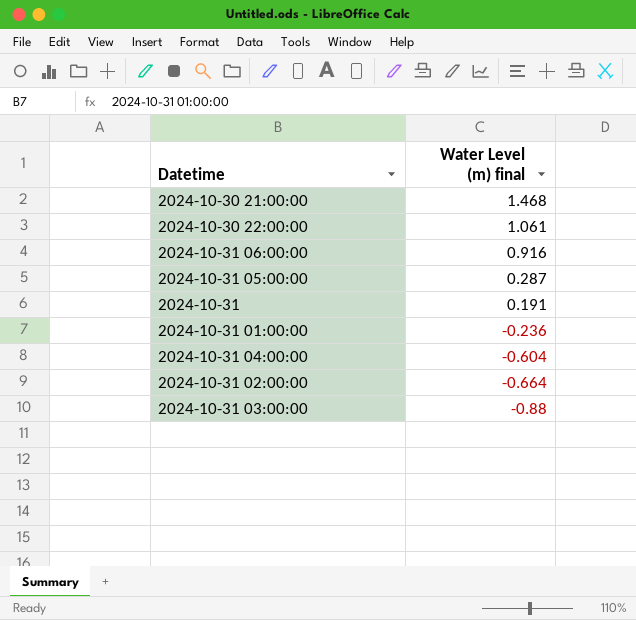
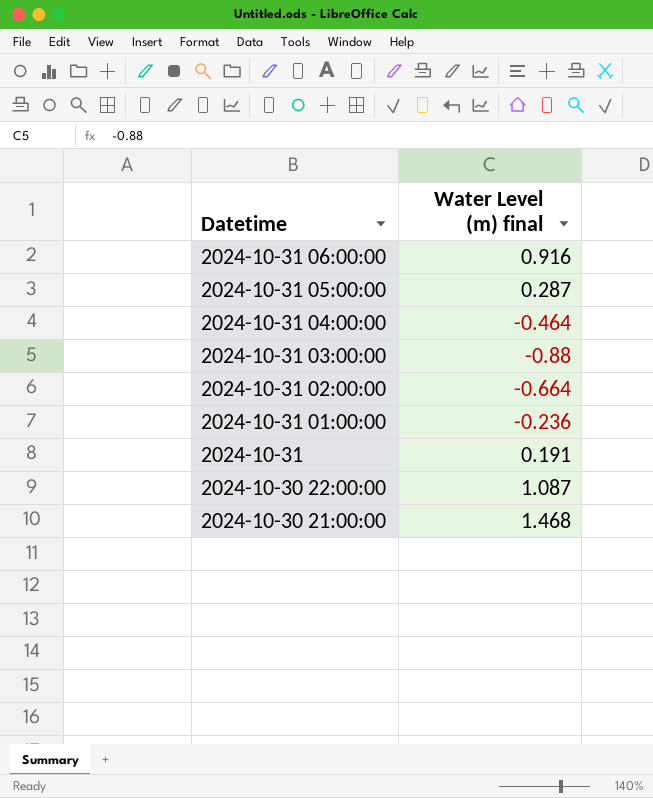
row order: Water Level (m) final descending -> Datetime descending
2024-10-31 04:00:00 | Water Level (m) final: -0.604 -> -0.464
2024-10-30 22:00:00 | Water Level (m) final: 1.061 -> 1.087

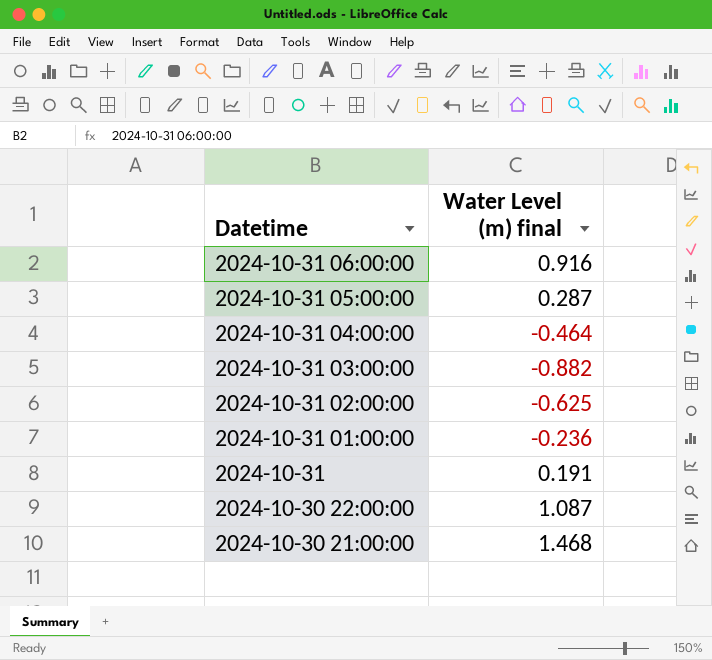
2024-10-31 03:00:00 | Water Level (m) final: -0.88 -> -0.882
2024-10-31 02:00:00 | Water Level (m) final: -0.664 -> -0.625

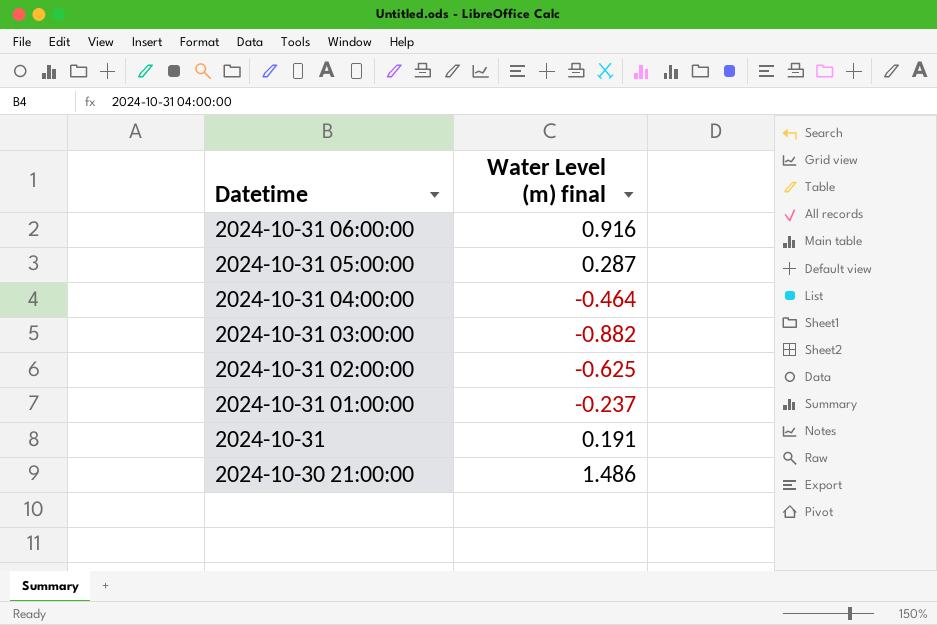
row 2024-10-30 22:00:00: 1.087 -> none
2024-10-31 01:00:00 | Water Level (m) final: -0.236 -> -0.237
2024-10-30 21:00:00 | Water Level (m) final: 1.468 -> 1.486

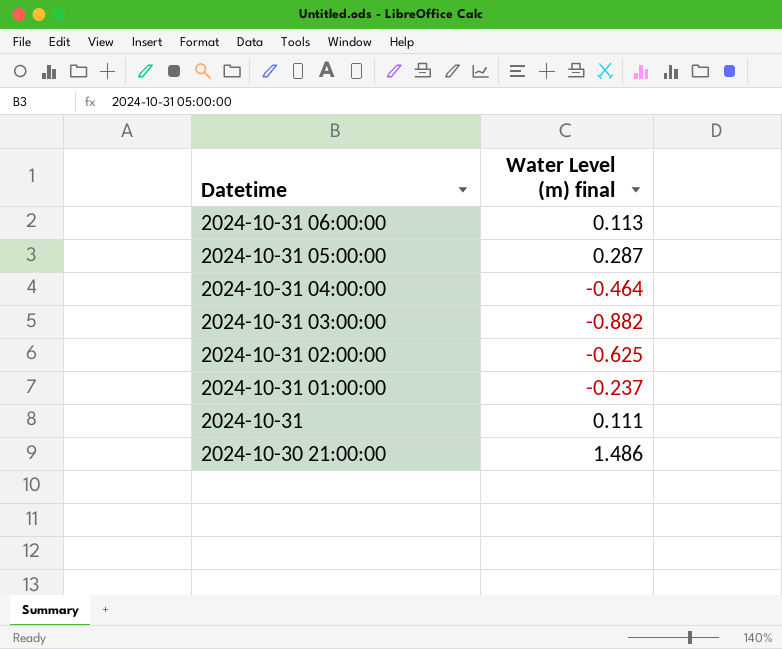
2024-10-31 06:00:00 | Water Level (m) final: 0.916 -> 0.113
2024-10-31 | Water Level (m) final: 0.191 -> 0.111

